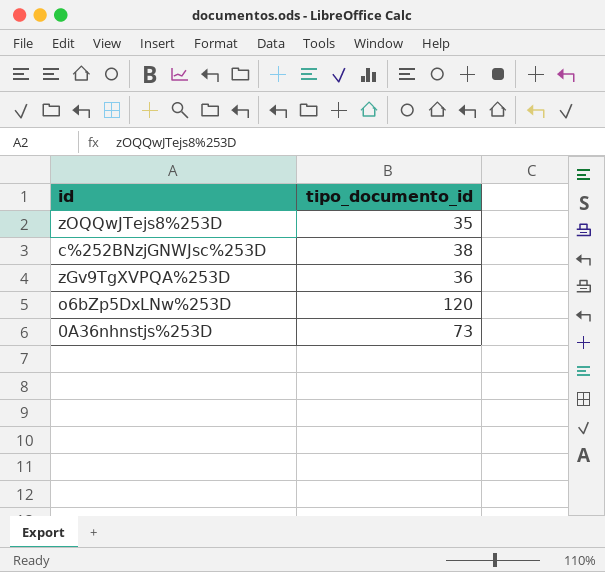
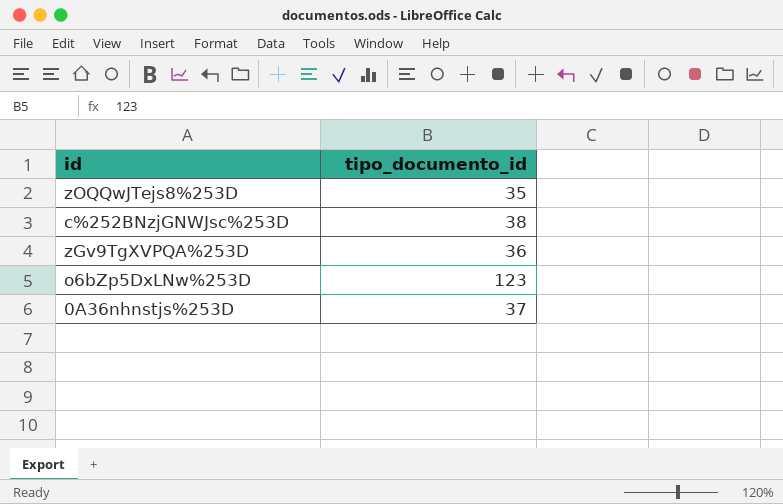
o6bZp5DxLNw%253D | tipo_documento_id: 120 -> 123
0A36nhnstjs%253D | tipo_documento_id: 73 -> 37

